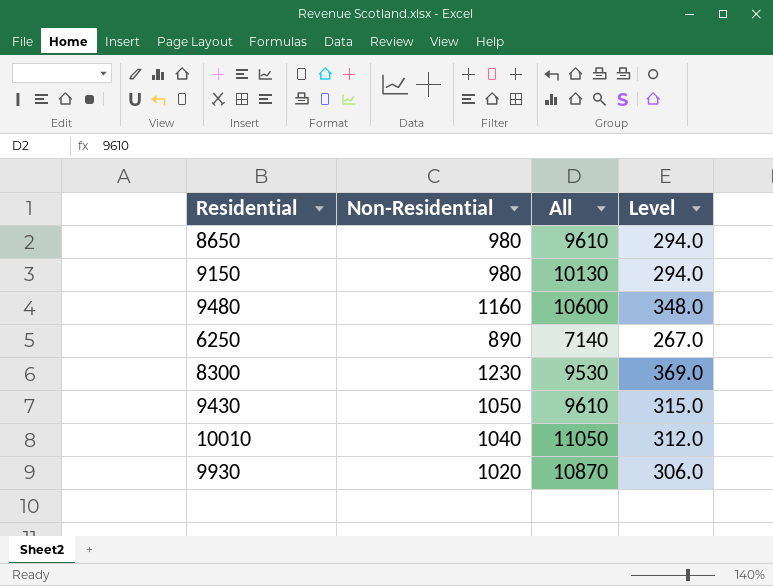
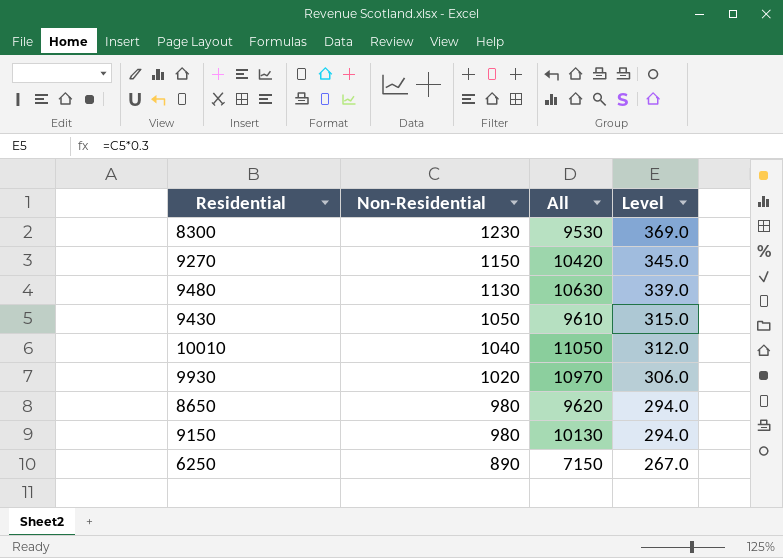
row order: none -> Non-Residential descending
row 9270: none -> 1150 | 10420 | 345.0
9480 | Non-Residential: 1160 -> 1130
9480 | All: 10600 -> 10630
9480 | Level: 348.0 -> 339.0
9930 | All: 10870 -> 10970
8650 | All: 9610 -> 9620
6250 | All: 7140 -> 7150

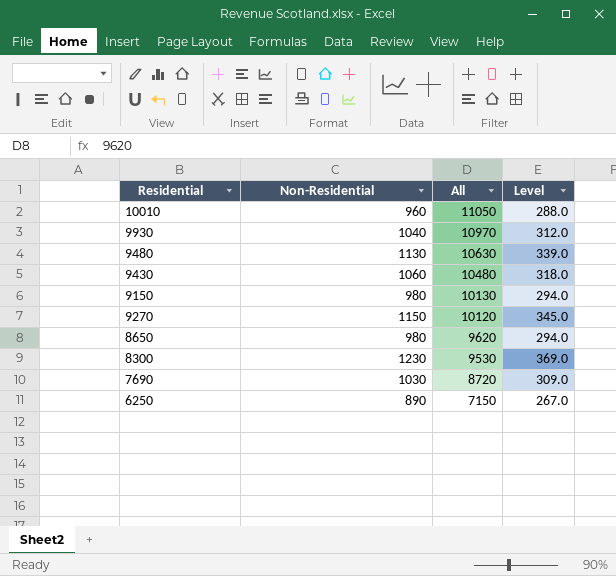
row order: Non-Residential descending -> All descending
10010 | Non-Residential: 1040 -> 960
10010 | Level: 312.0 -> 288.0
9930 | Non-Residential: 1020 -> 1040
9930 | Level: 306.0 -> 312.0
9430 | Non-Residential: 1050 -> 1060
9430 | All: 9610 -> 10480
9430 | Level: 315.0 -> 318.0
9270 | All: 10420 -> 10120
row 7690: none -> 1030 | 8720 | 309.0

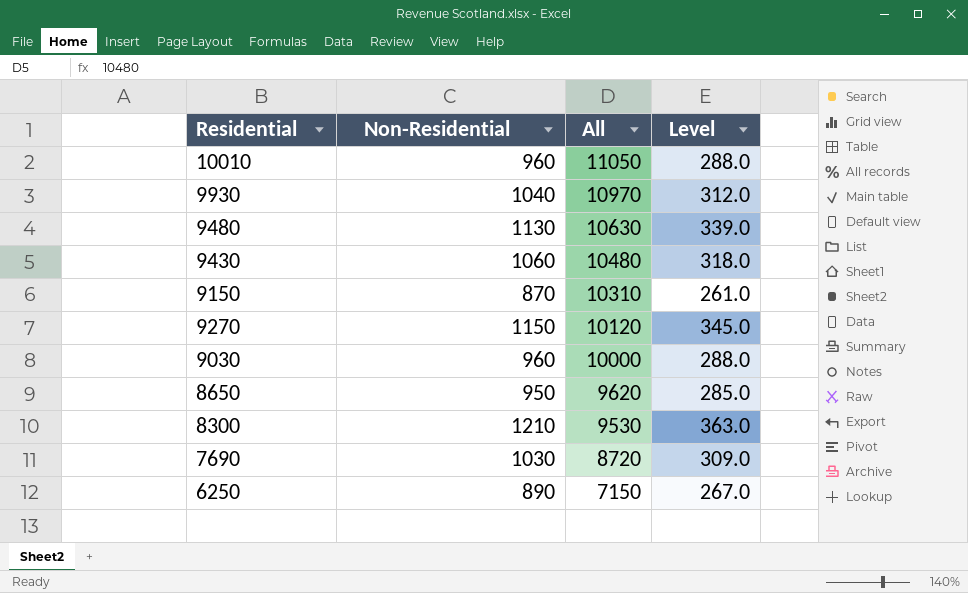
9150 | Non-Residential: 980 -> 870
9150 | All: 10130 -> 10310
9150 | Level: 294.0 -> 261.0
row 9030: none -> 960 | 10000 | 288.0
8650 | Non-Residential: 980 -> 950
8650 | Level: 294.0 -> 285.0
8300 | Non-Residential: 1230 -> 1210
8300 | Level: 369.0 -> 363.0

